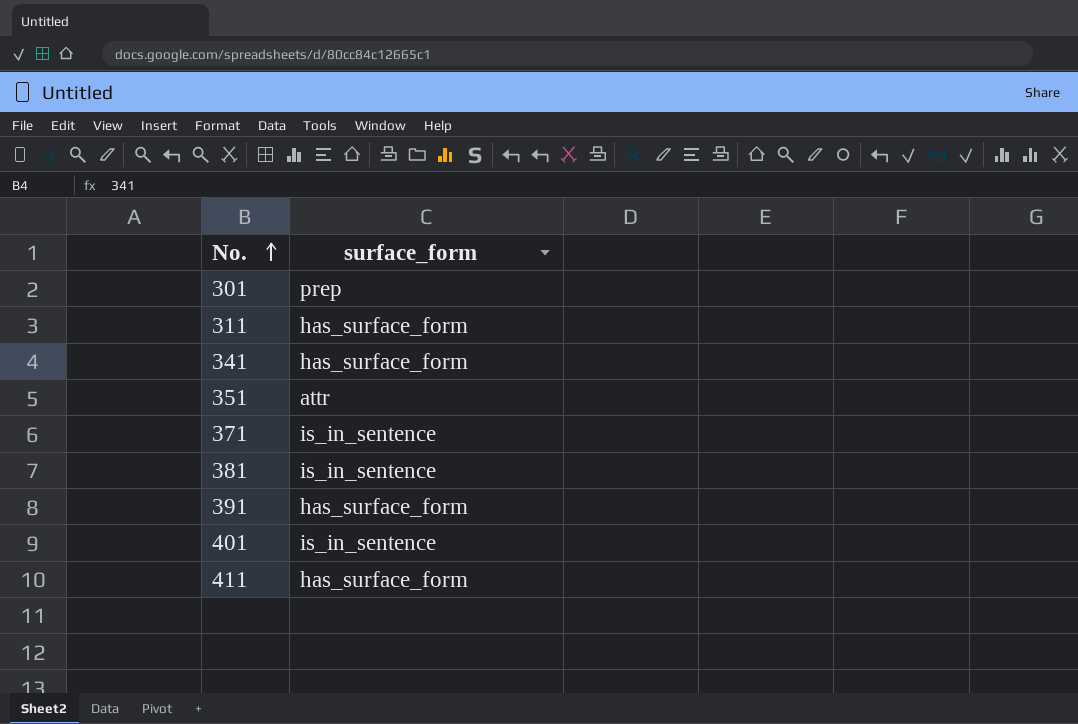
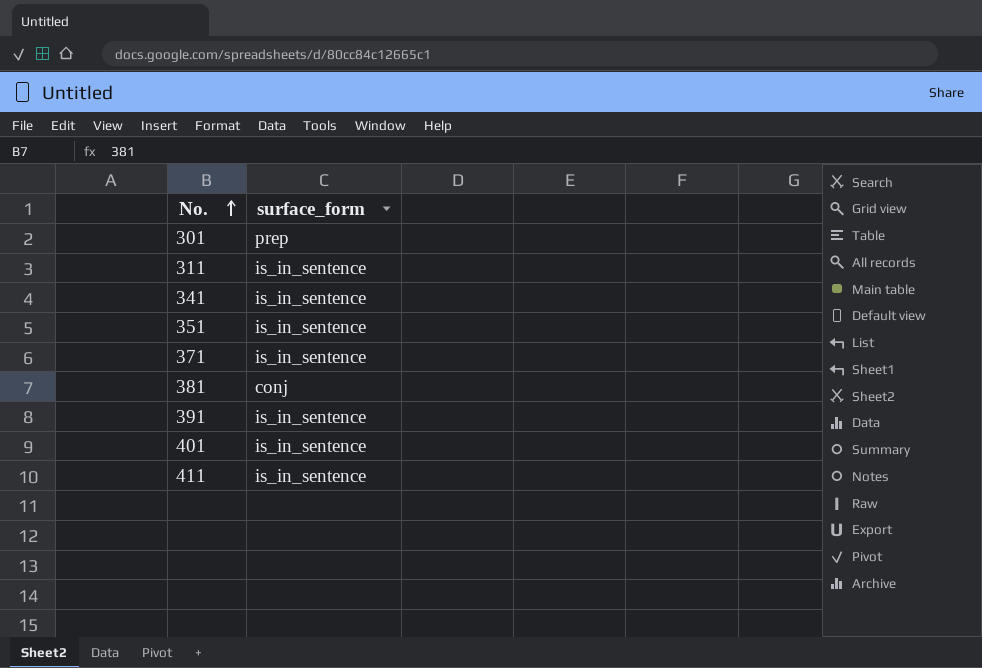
311 | surface_form: has_surface_form -> is_in_sentence
341 | surface_form: has_surface_form -> is_in_sentence
351 | surface_form: attr -> is_in_sentence
381 | surface_form: is_in_sentence -> conj
391 | surface_form: has_surface_form -> is_in_sentence
411 | surface_form: has_surface_form -> is_in_sentence

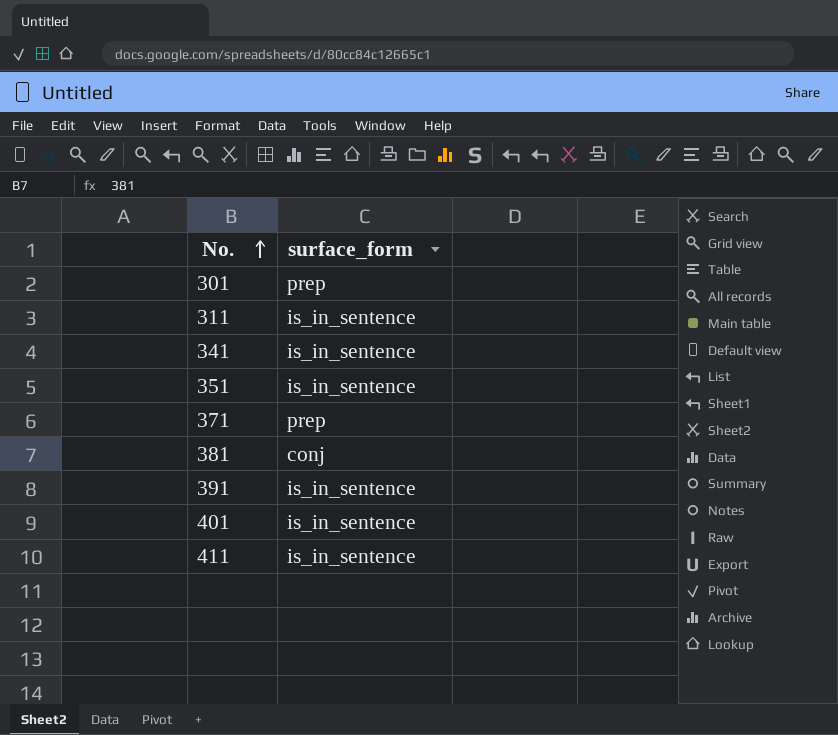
371 | surface_form: is_in_sentence -> prep

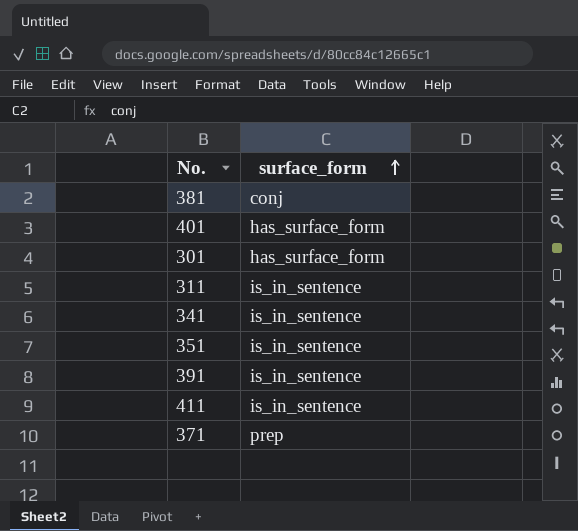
row order: No. ascending -> surface_form ascending
401 | surface_form: is_in_sentence -> has_surface_form
301 | surface_form: prep -> has_surface_form

